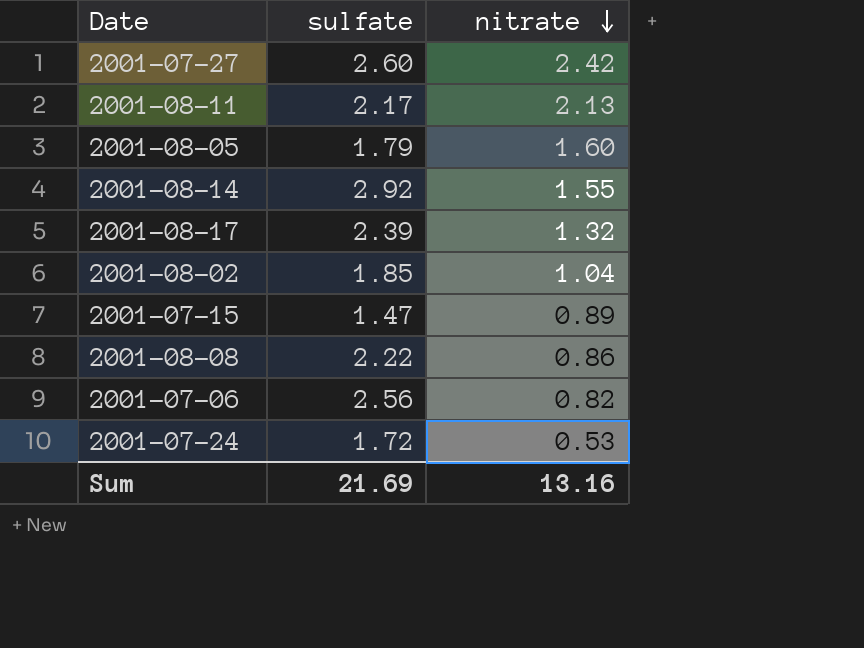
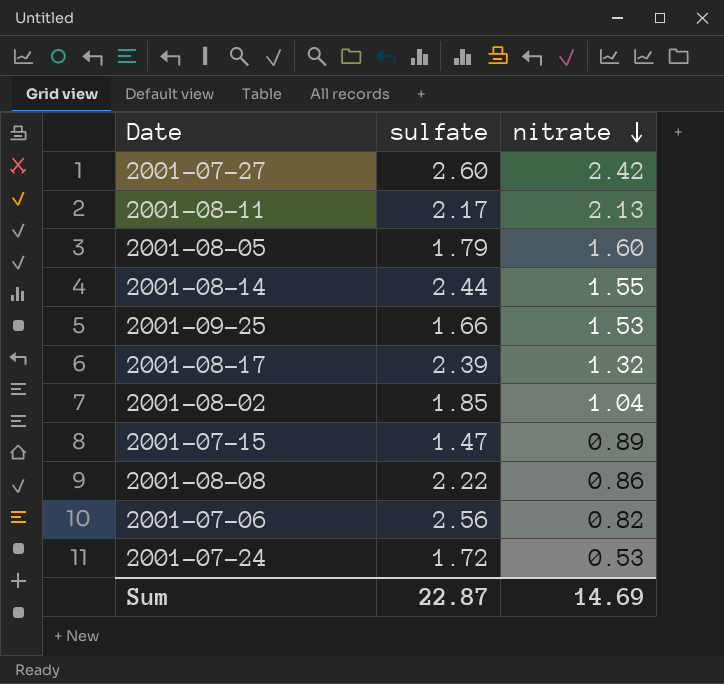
2001-08-14 | sulfate: 2.92 -> 2.44
row 2001-09-25: none -> 1.66 | 1.53
Sum | sulfate: 21.69 -> 22.87
Sum | nitrate: 13.16 -> 14.69

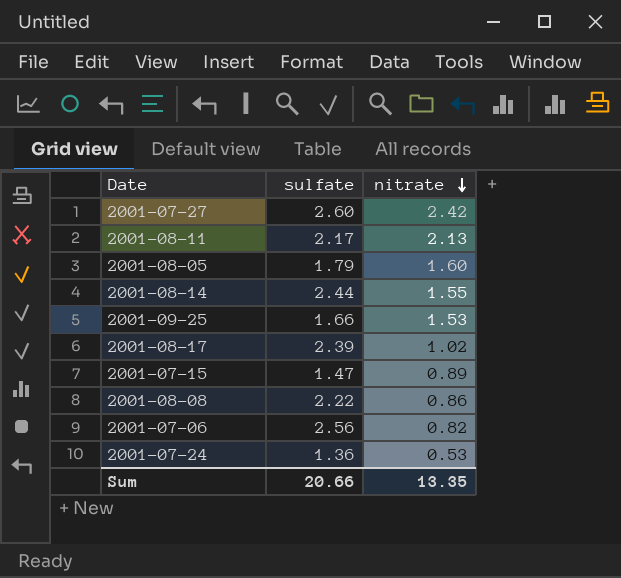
row 2001-08-02: 1.85 | 1.04 -> none
2001-08-17 | nitrate: 1.32 -> 1.02
2001-07-24 | sulfate: 1.72 -> 1.36
Sum | sulfate: 22.87 -> 20.66
Sum | nitrate: 14.69 -> 13.35

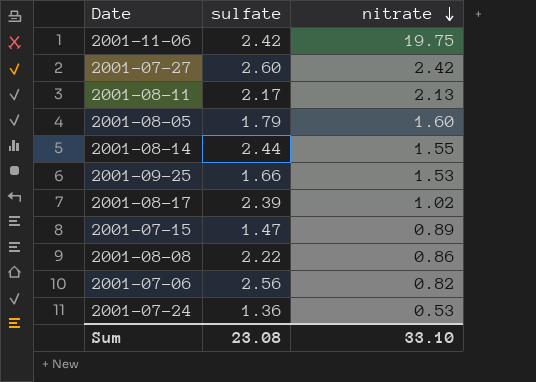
row 2001-11-06: none -> 2.42 | 19.75
Sum | sulfate: 20.66 -> 23.08
Sum | nitrate: 13.35 -> 33.10

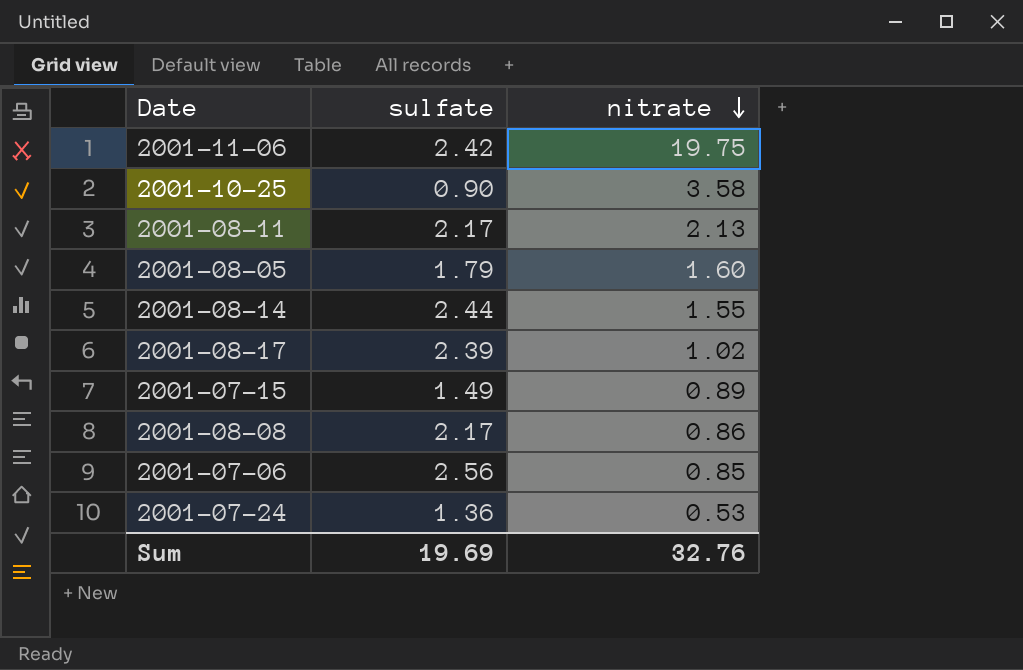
row 2001-07-27: 2.60 | 2.42 -> none
row 2001-09-25: 1.66 | 1.53 -> none
row 2001-10-25: none -> 0.90 | 3.58
2001-07-15 | sulfate: 1.47 -> 1.49
2001-08-08 | sulfate: 2.22 -> 2.17
2001-07-06 | nitrate: 0.82 -> 0.85
Sum | sulfate: 23.08 -> 19.69
Sum | nitrate: 33.10 -> 32.76

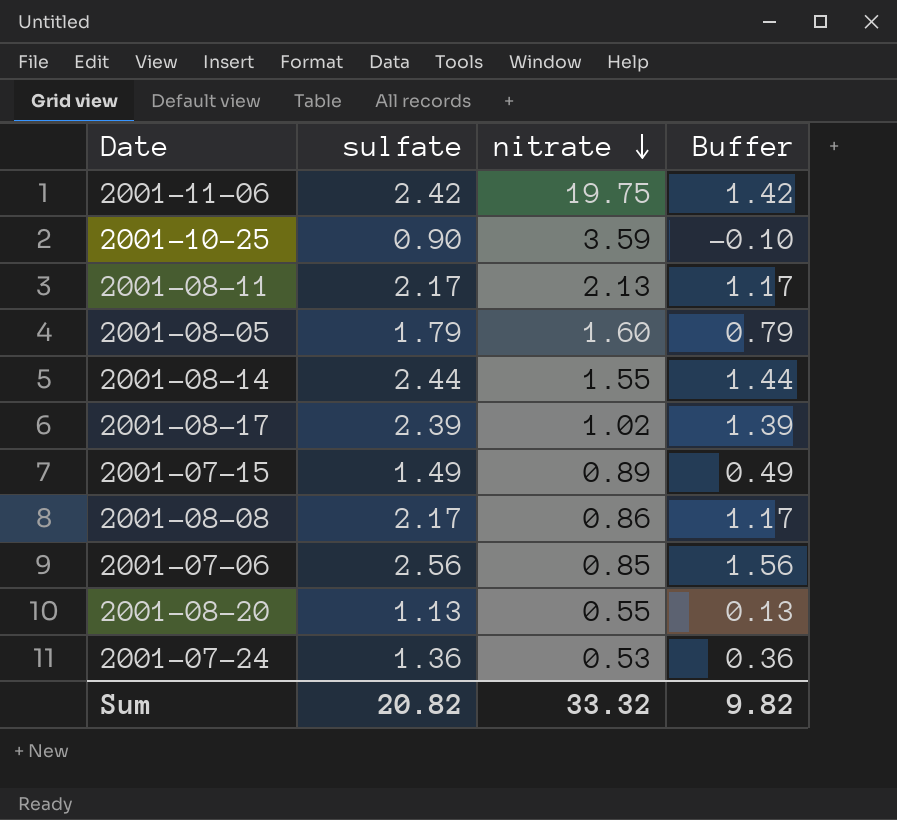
column Buffer | formula: none -> [sulfate] - 1
2001-10-25 | nitrate: 3.58 -> 3.59
row 2001-08-20: none -> 1.13 | 0.55 | 0.13
Sum | sulfate: 19.69 -> 20.82
Sum | nitrate: 32.76 -> 33.32

